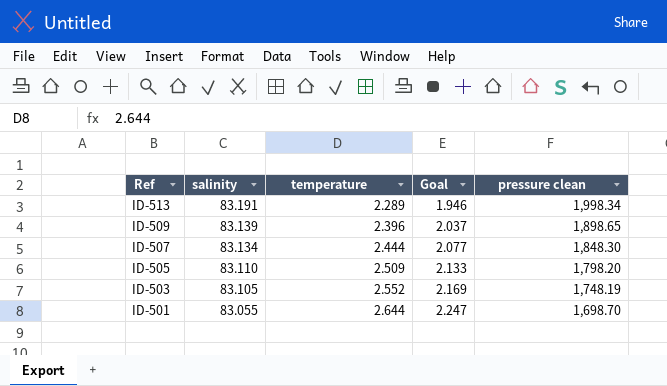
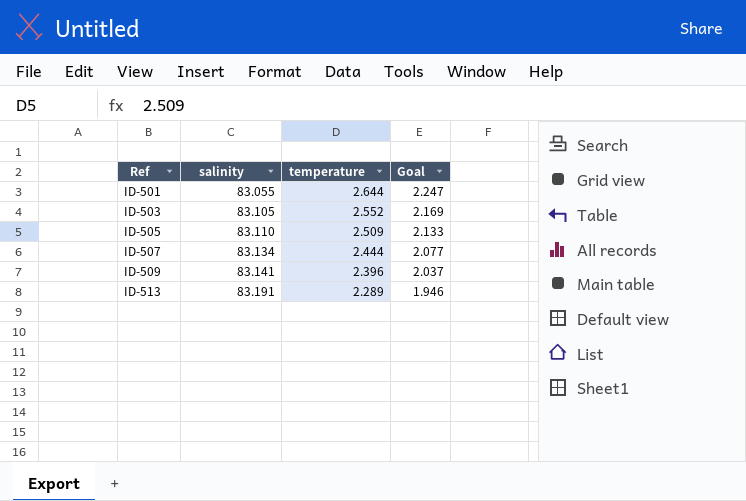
row order: Ref descending -> Ref ascending
column pressure clean | position: 5 -> none
ID-509 | salinity: 83.139 -> 83.141

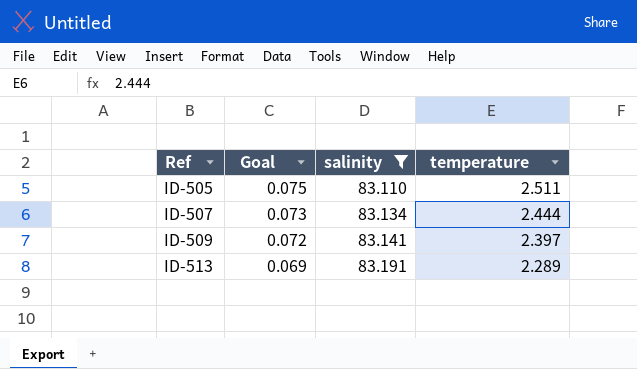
filter: none -> salinity >= 83.110
column Goal | formula: [temperature] * 0.85 -> [temperature] * 0.03
column Goal | position: 4 -> 2
ID-505 | temperature: 2.509 -> 2.511
ID-509 | temperature: 2.396 -> 2.397

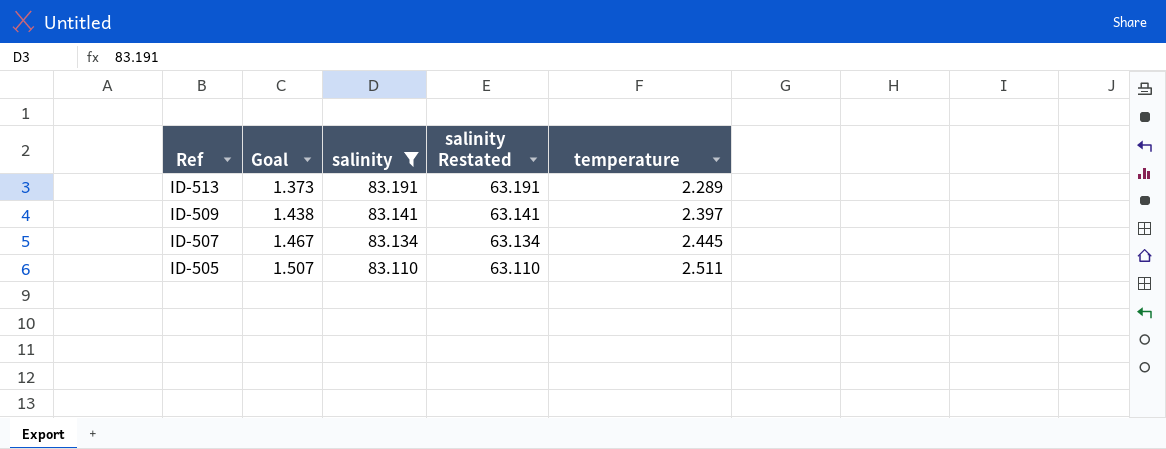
row order: Ref ascending -> Ref descending
column Goal | formula: [temperature] * 0.03 -> [temperature] * 0.6
column salinity Restated | formula: none -> [salinity] - 20
ID-507 | temperature: 2.444 -> 2.445

